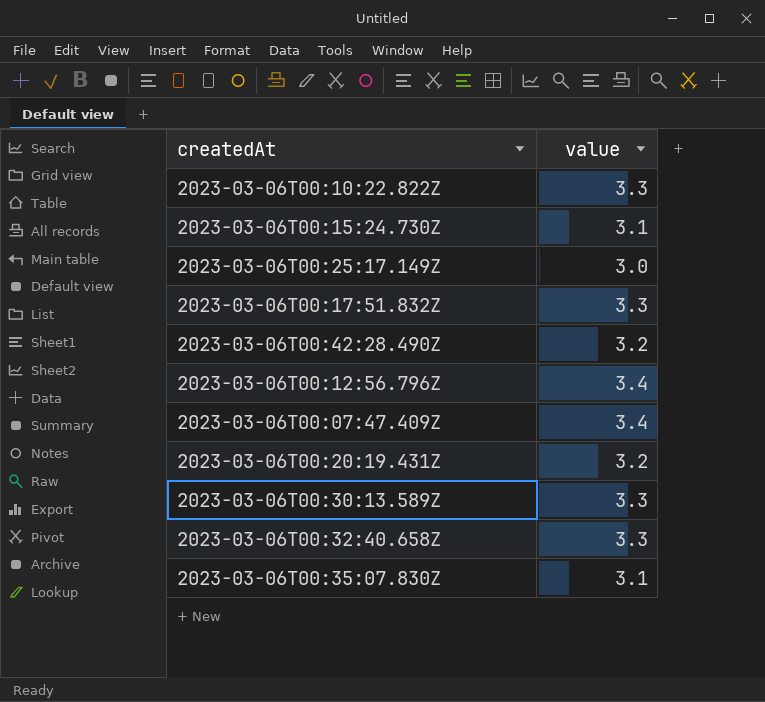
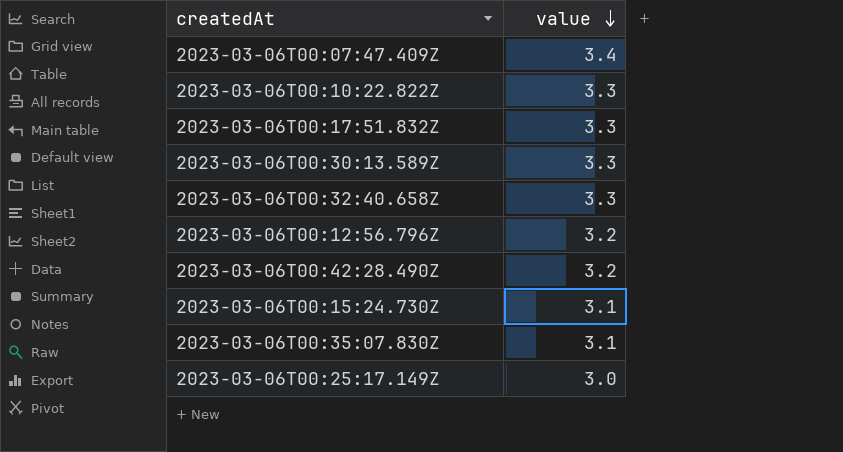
row order: none -> value descending
row 2023-03-06T00:20:19.431Z: 3.2 -> none
2023-03-06T00:12:56.796Z | value: 3.4 -> 3.2

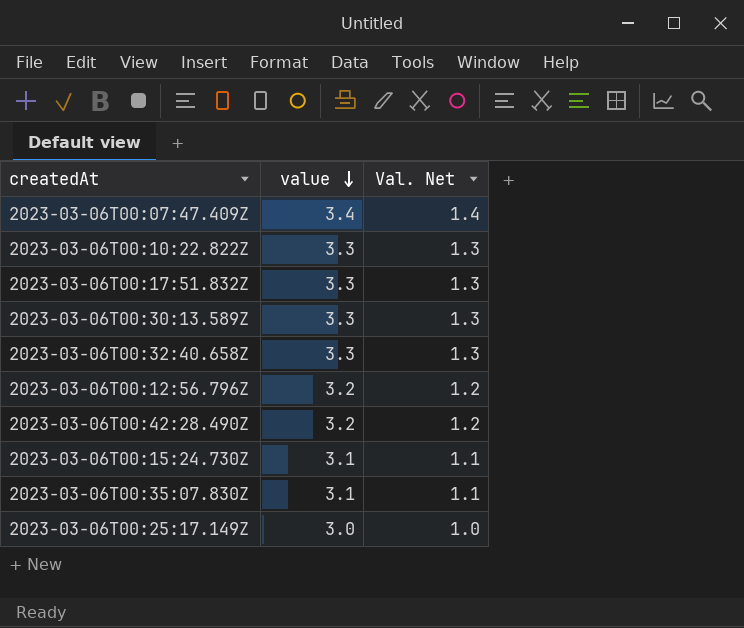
column Val. Net | formula: none -> [value] - 2

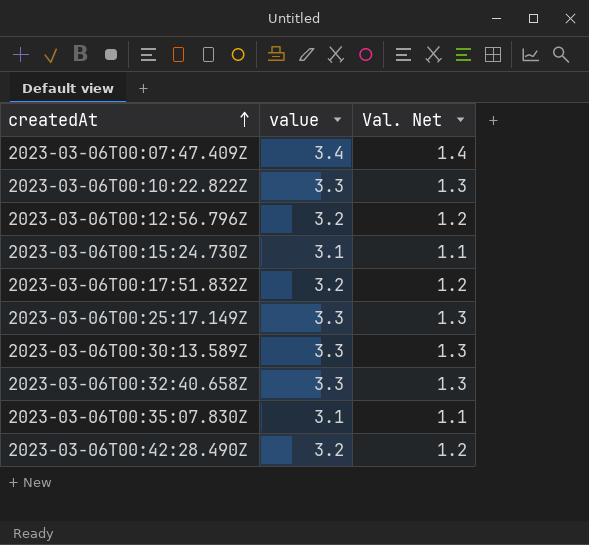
row order: value descending -> createdAt ascending
2023-03-06T00:17:51.832Z | value: 3.3 -> 3.2
2023-03-06T00:17:51.832Z | Val. Net: 1.3 -> 1.2
2023-03-06T00:25:17.149Z | value: 3.0 -> 3.3
2023-03-06T00:25:17.149Z | Val. Net: 1.0 -> 1.3

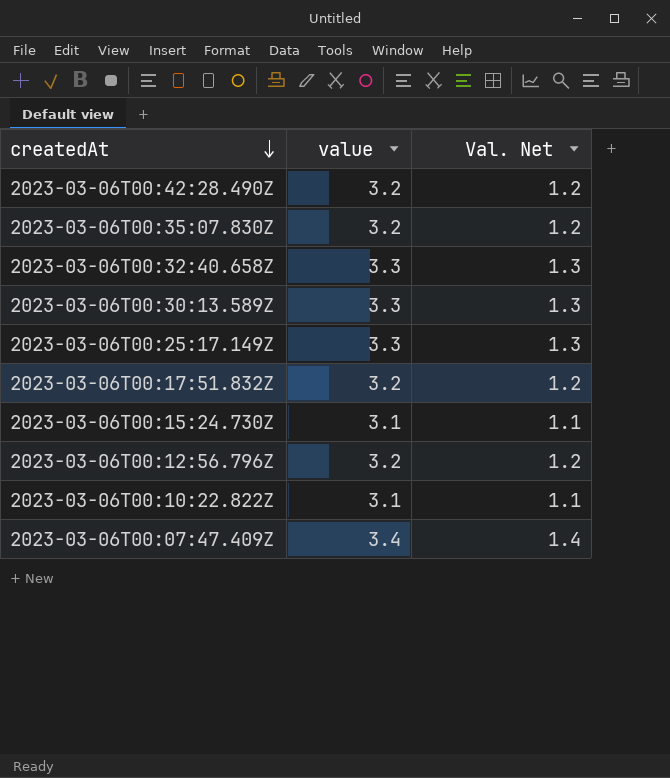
row order: createdAt ascending -> createdAt descending
2023-03-06T00:35:07.830Z | value: 3.1 -> 3.2
2023-03-06T00:35:07.830Z | Val. Net: 1.1 -> 1.2
2023-03-06T00:10:22.822Z | value: 3.3 -> 3.1
2023-03-06T00:10:22.822Z | Val. Net: 1.3 -> 1.1

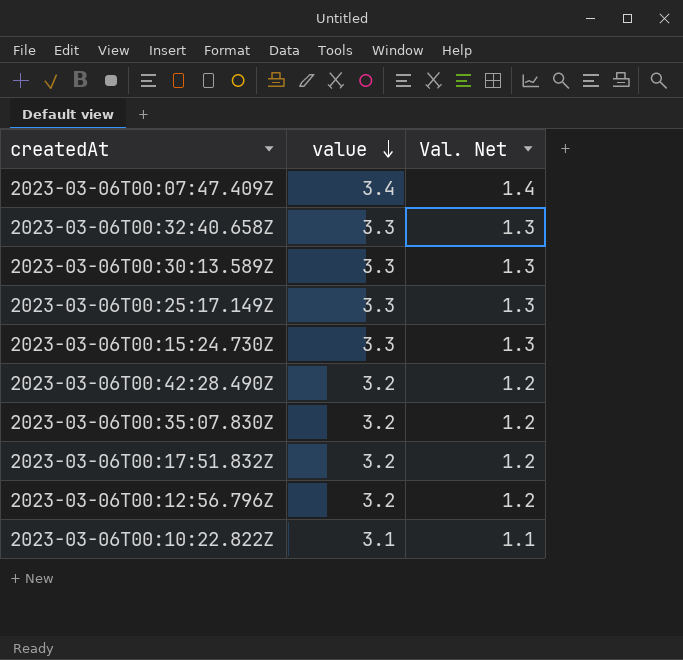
row order: createdAt descending -> value descending
2023-03-06T00:15:24.730Z | value: 3.1 -> 3.3
2023-03-06T00:15:24.730Z | Val. Net: 1.1 -> 1.3

